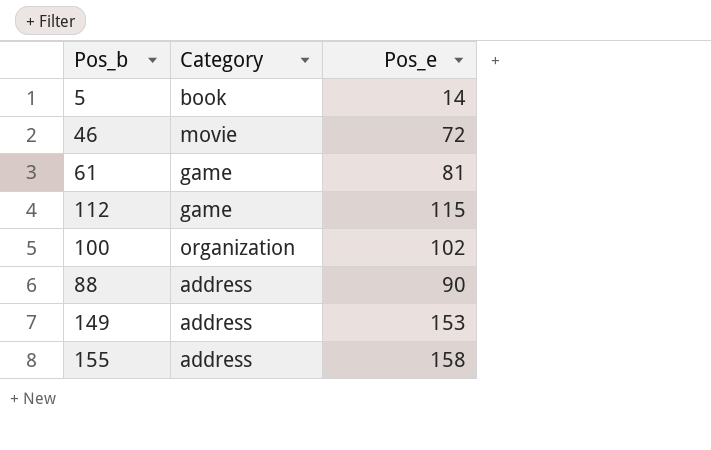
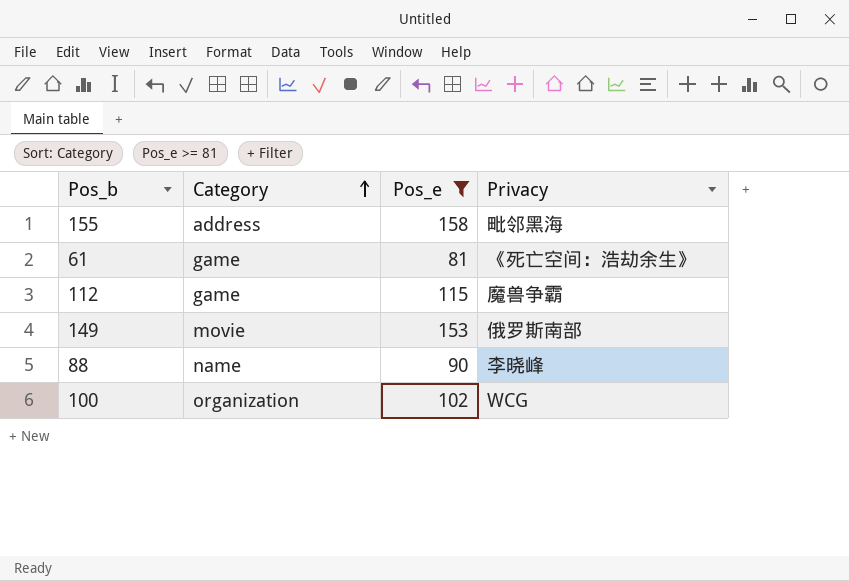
filter: none -> Pos_e >= 81
row order: none -> Category ascending
column Privacy | position: none -> 4
149 | Category: address -> movie
88 | Category: address -> name

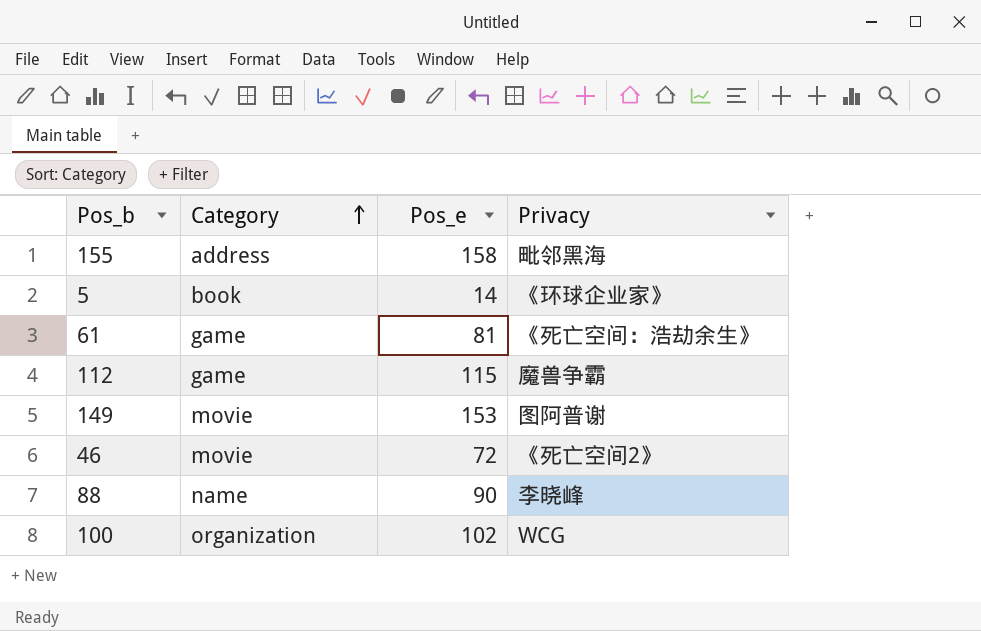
filter: Pos_e >= 81 -> none
149 | Privacy: 俄罗斯南部 -> 图阿普谢

